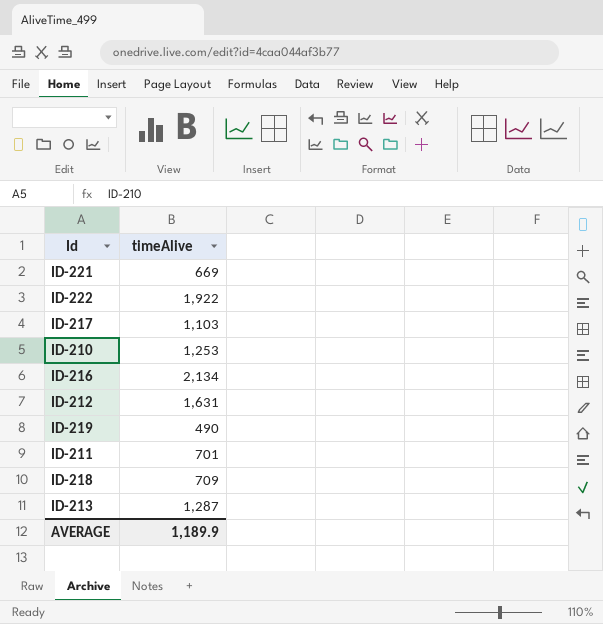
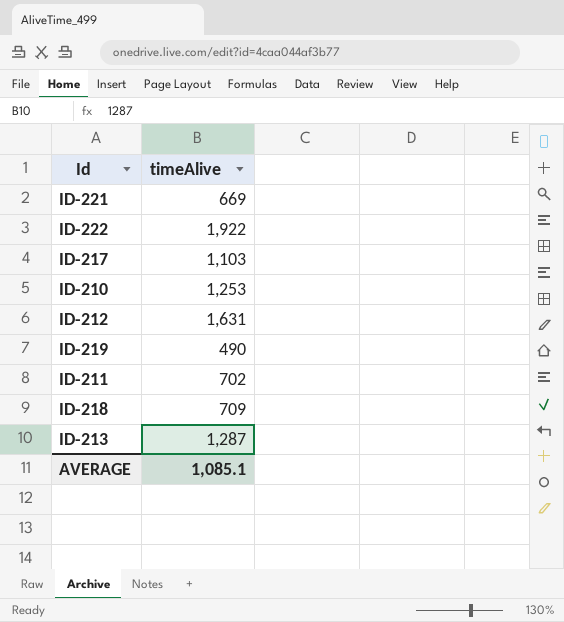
row ID-216: 2,134 -> none
ID-211 | timeAlive: 701 -> 702
AVERAGE | timeAlive: 1,189.9 -> 1,085.1

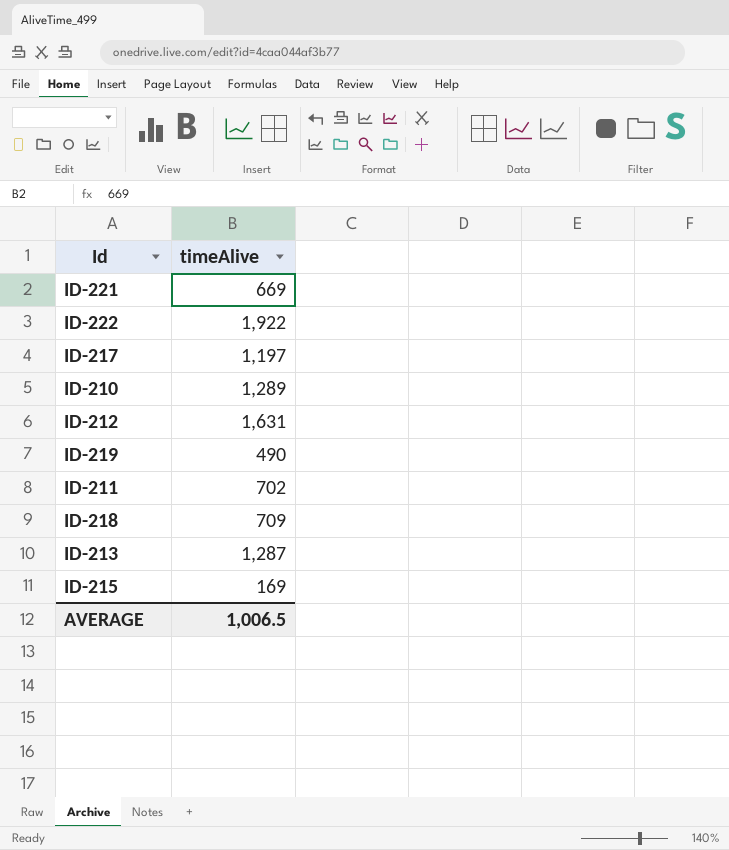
ID-217 | timeAlive: 1,103 -> 1,197
ID-210 | timeAlive: 1,253 -> 1,289
row ID-215: none -> 169
AVERAGE | timeAlive: 1,085.1 -> 1,006.5

